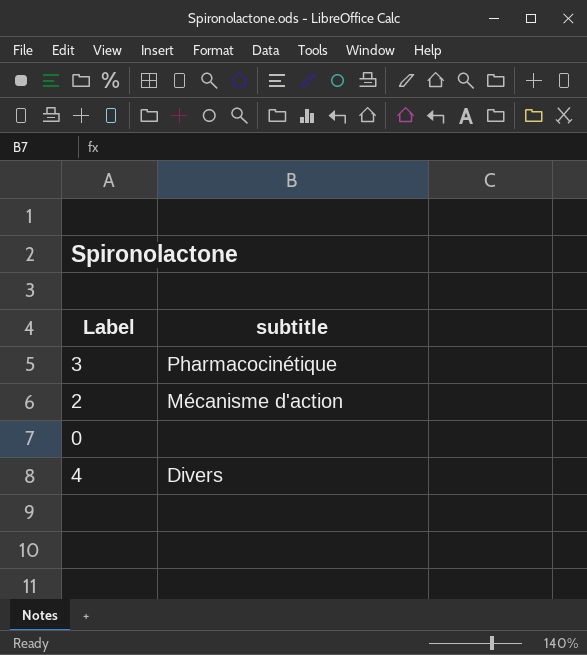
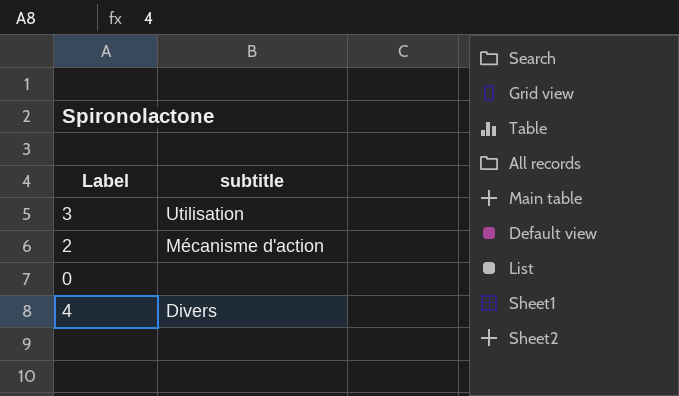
3 | subtitle: Pharmacocinétique -> Utilisation

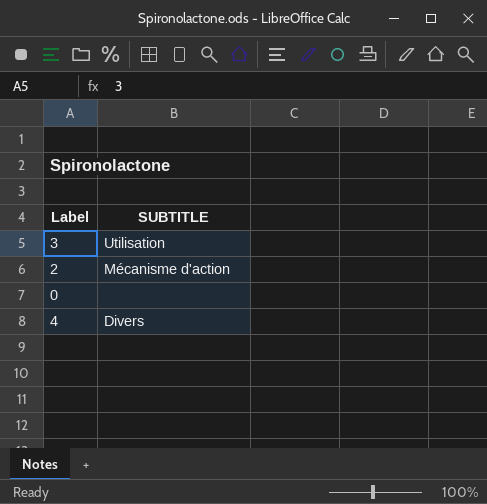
column name: subtitle -> SUBTITLE

